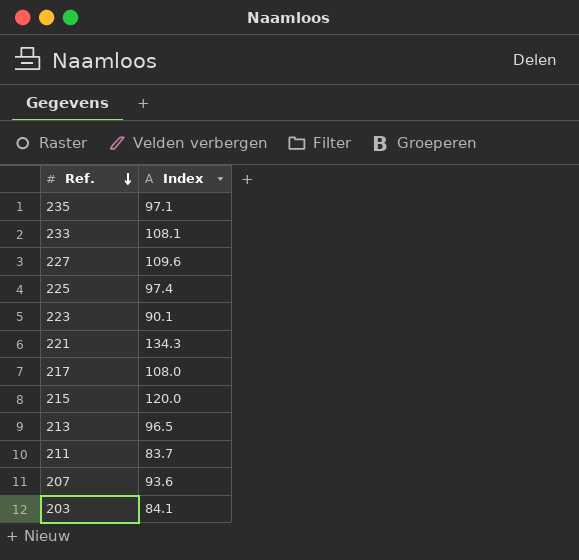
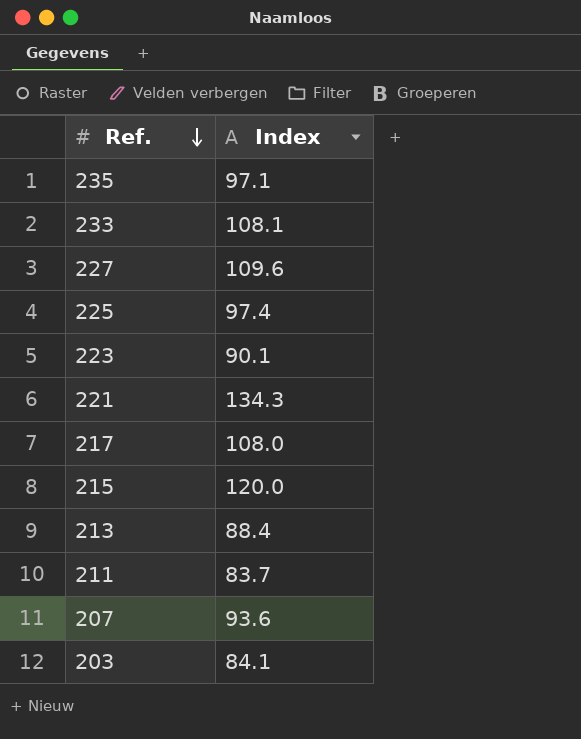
213 | Index: 96.5 -> 88.4

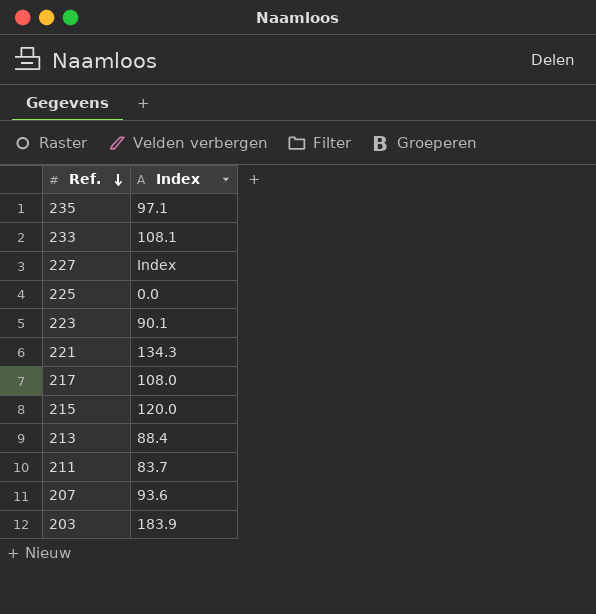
227 | Index: 109.6 -> Index
225 | Index: 97.4 -> 0.0
203 | Index: 84.1 -> 183.9

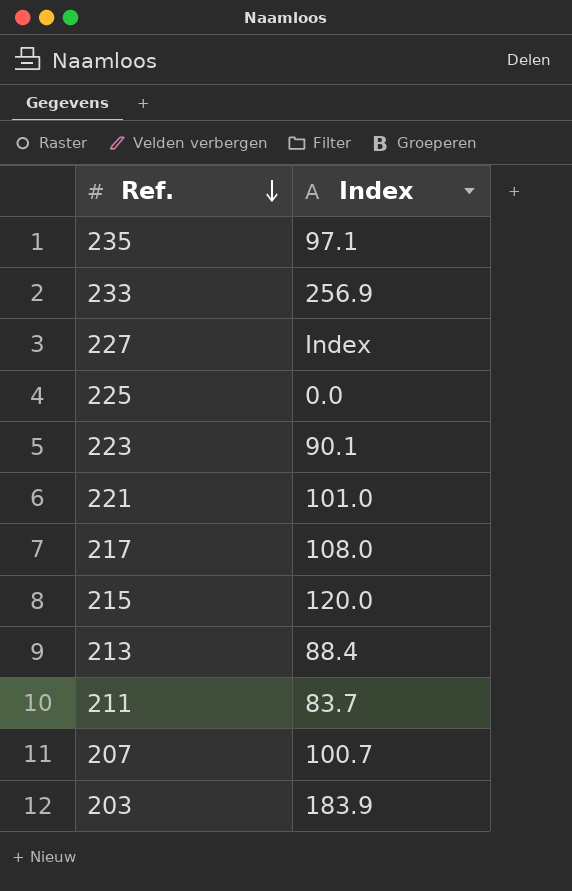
233 | Index: 108.1 -> 256.9
221 | Index: 134.3 -> 101.0
207 | Index: 93.6 -> 100.7

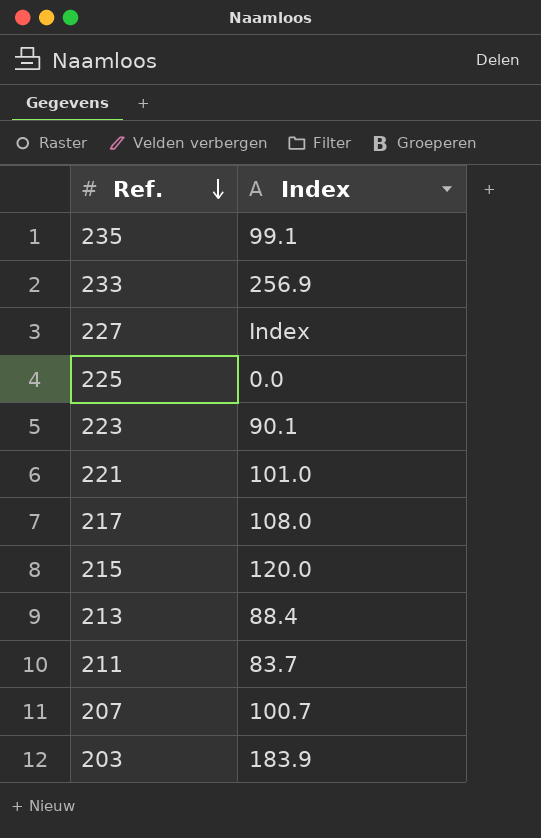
235 | Index: 97.1 -> 99.1

